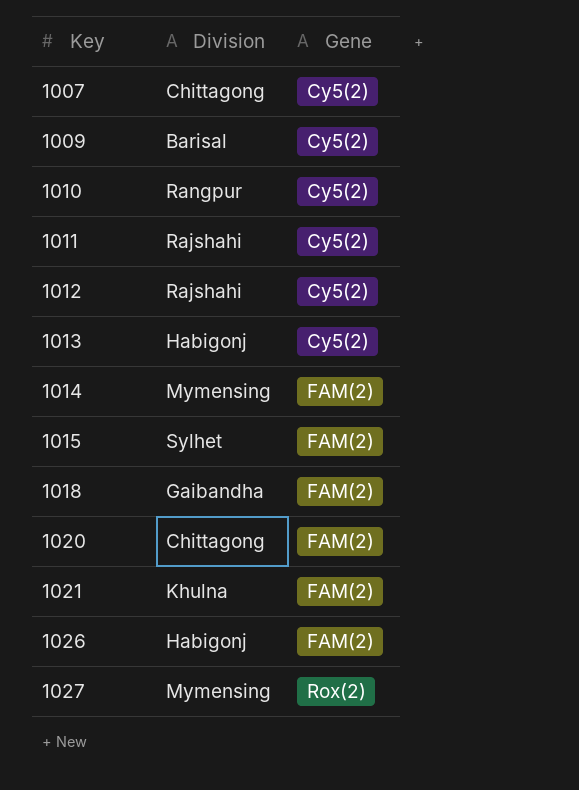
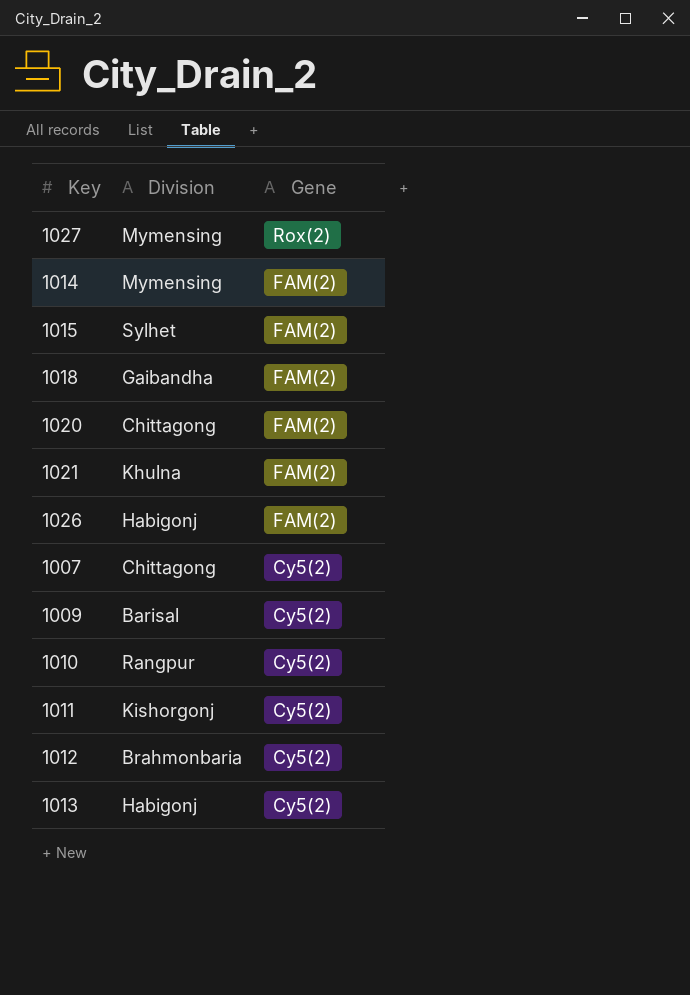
row order: Key ascending -> Gene descending
1011 | Division: Rajshahi -> Kishorgonj
1012 | Division: Rajshahi -> Brahmonbaria

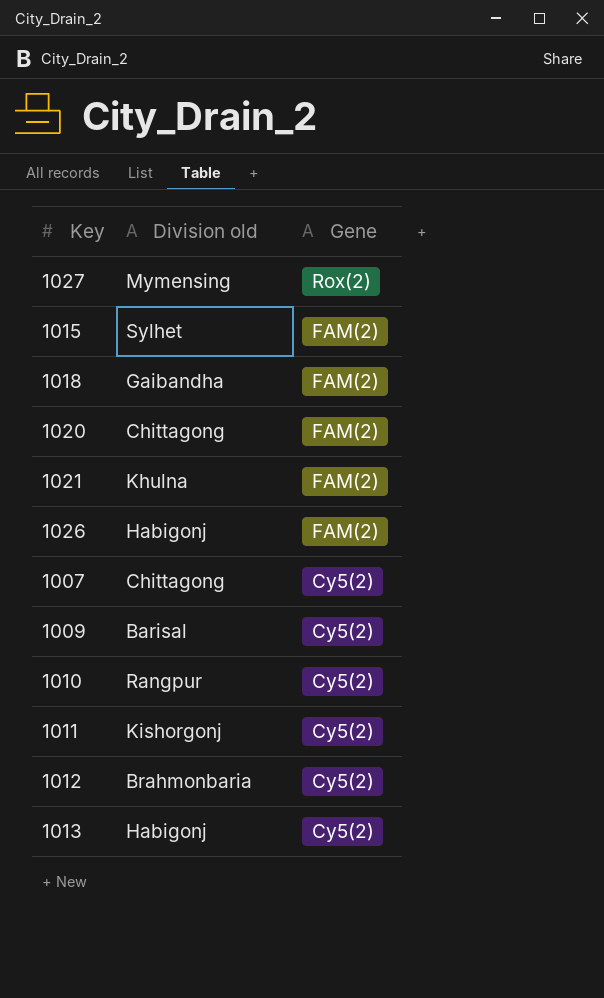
column name: Division -> Division old
row 1014: Mymensing | FAM(2) -> none

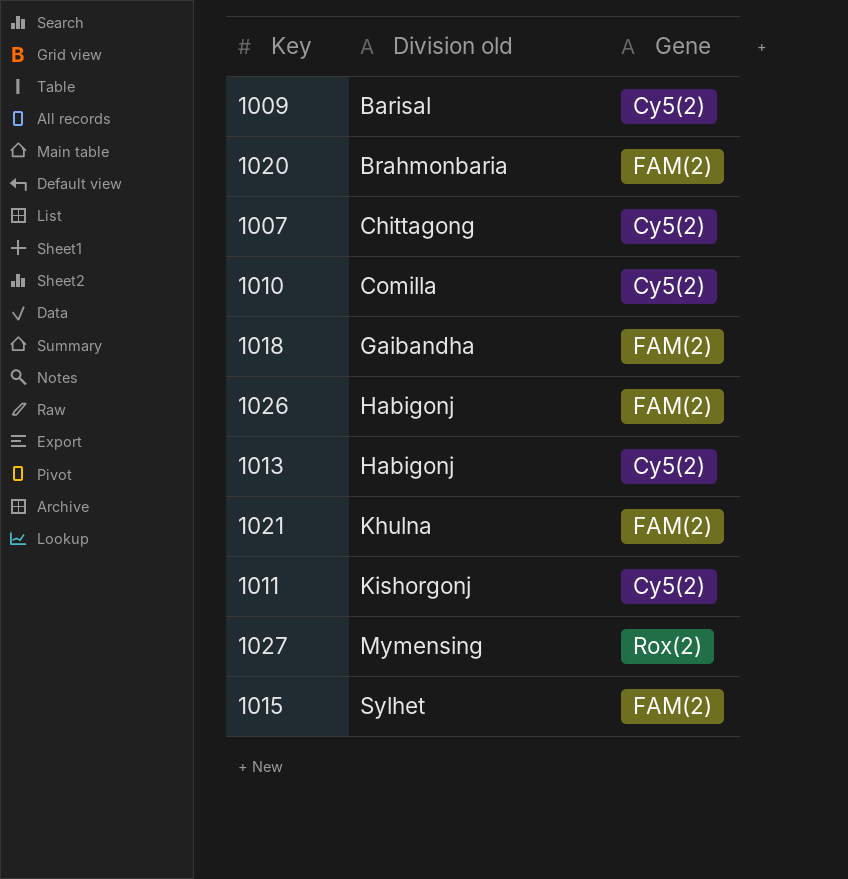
row order: Gene descending -> Division old ascending
row 1012: Brahmonbaria | Cy5(2) -> none
1020 | Division old: Chittagong -> Brahmonbaria
1010 | Division old: Rangpur -> Comilla

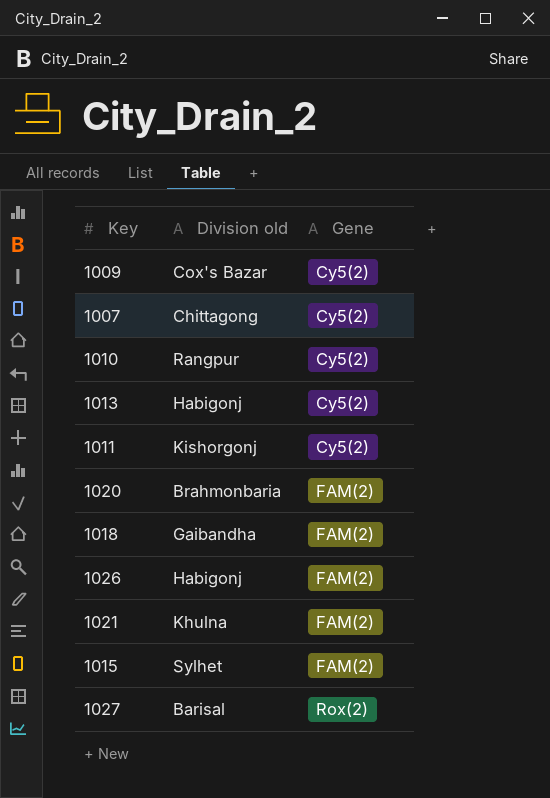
row order: Division old ascending -> Gene ascending
1009 | Division old: Barisal -> Cox's Bazar
1010 | Division old: Comilla -> Rangpur
1027 | Division old: Mymensing -> Barisal

